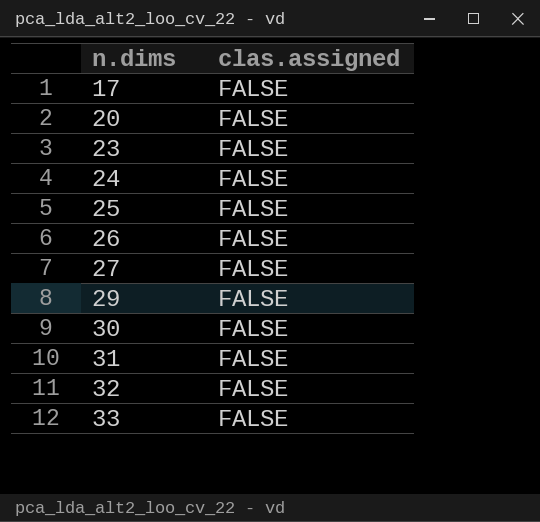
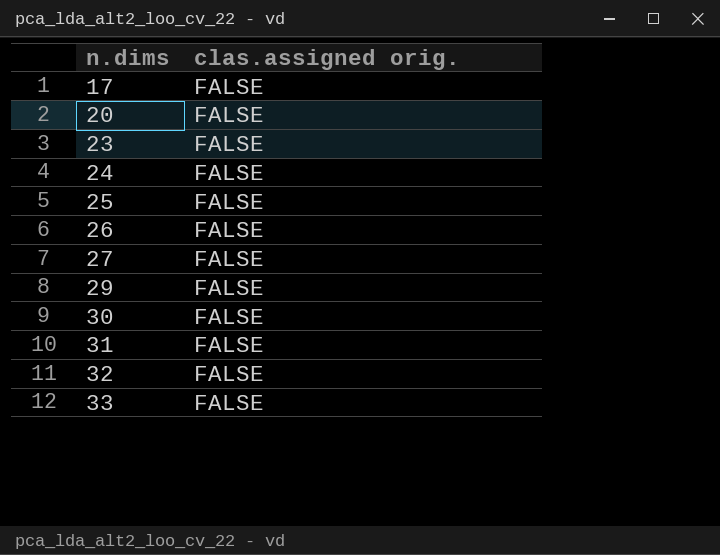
column name: clas.assigned -> clas.assigned orig.

